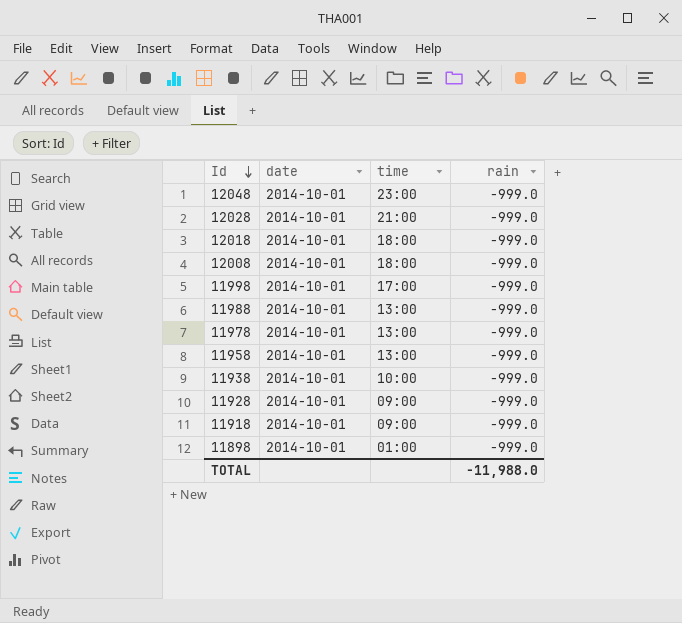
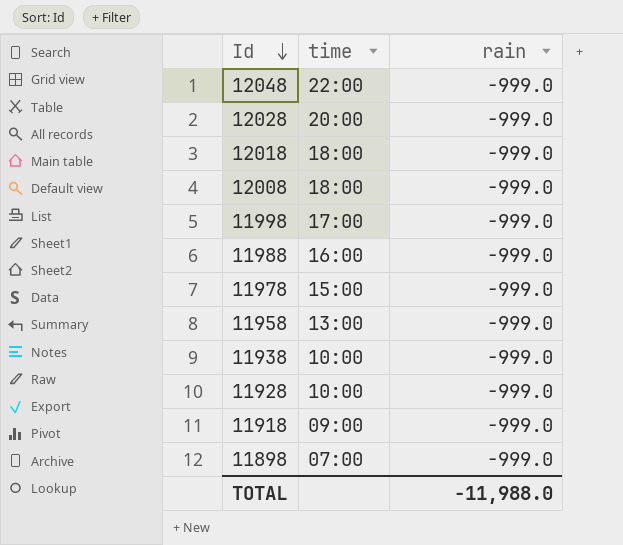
column date | position: 2 -> none
12048 | time: 23:00 -> 22:00
12028 | time: 21:00 -> 20:00
11988 | time: 13:00 -> 16:00
11978 | time: 13:00 -> 15:00
11928 | time: 09:00 -> 10:00
11898 | time: 01:00 -> 07:00

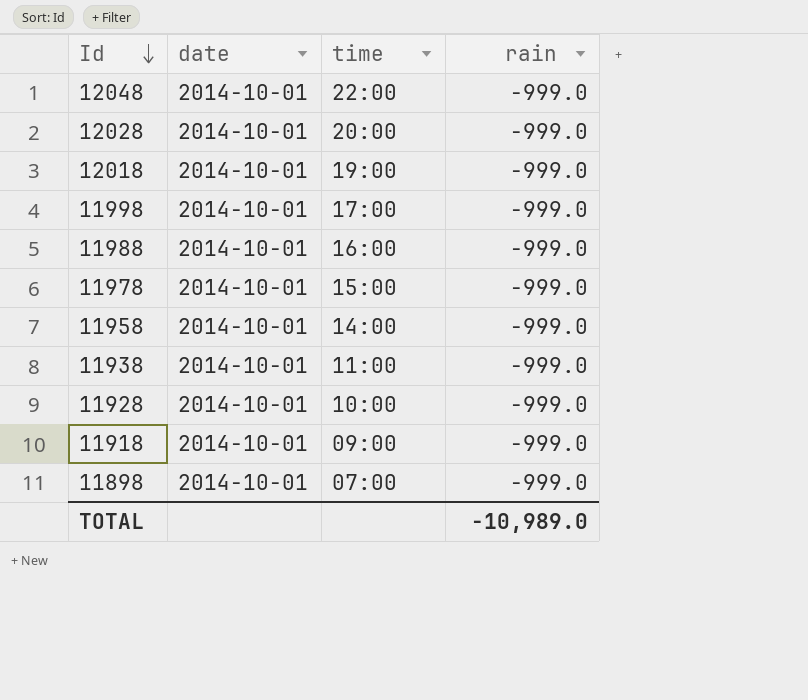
column date | position: none -> 2
row 12008: 18:00 | -999.0 -> none
12018 | time: 18:00 -> 19:00
11958 | time: 13:00 -> 14:00
11938 | time: 10:00 -> 11:00
TOTAL | rain: -11,988.0 -> -10,989.0

